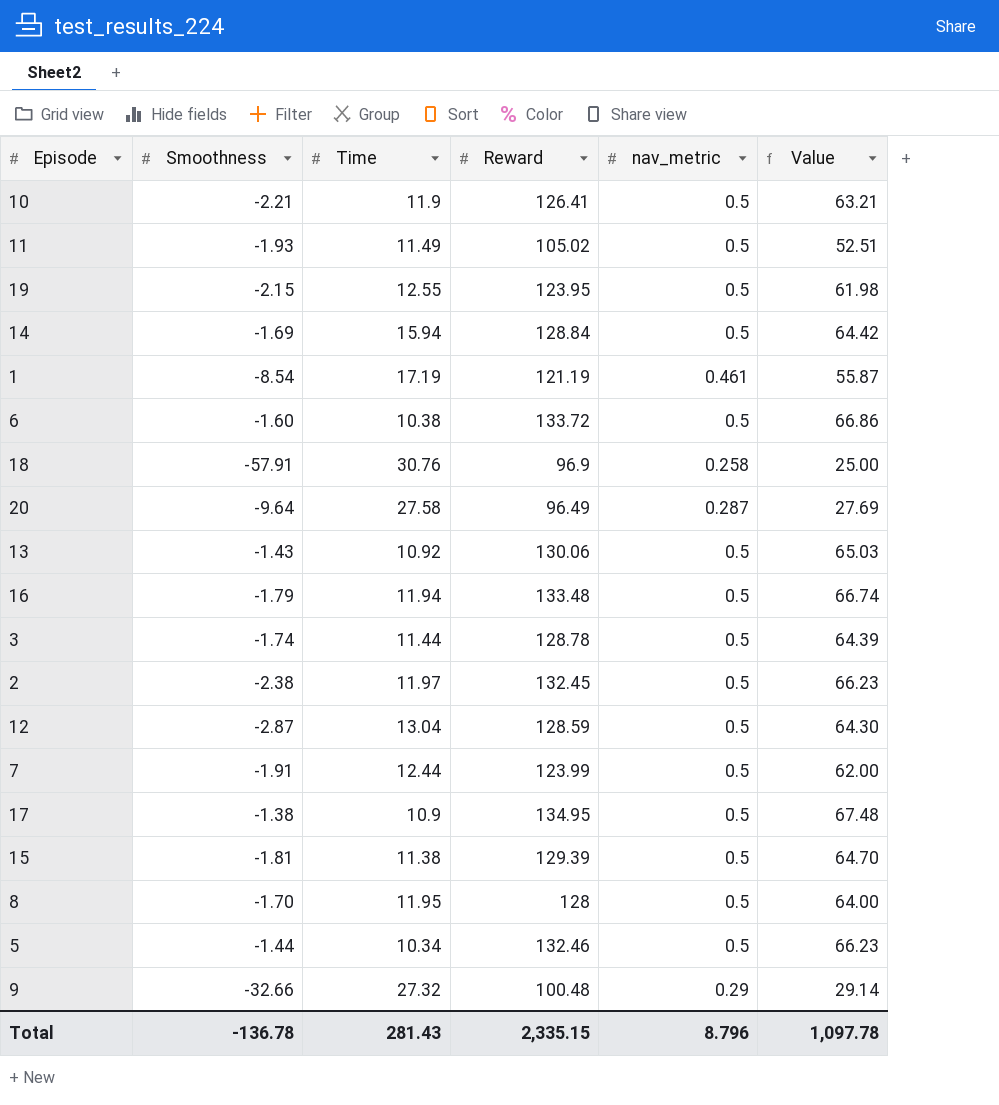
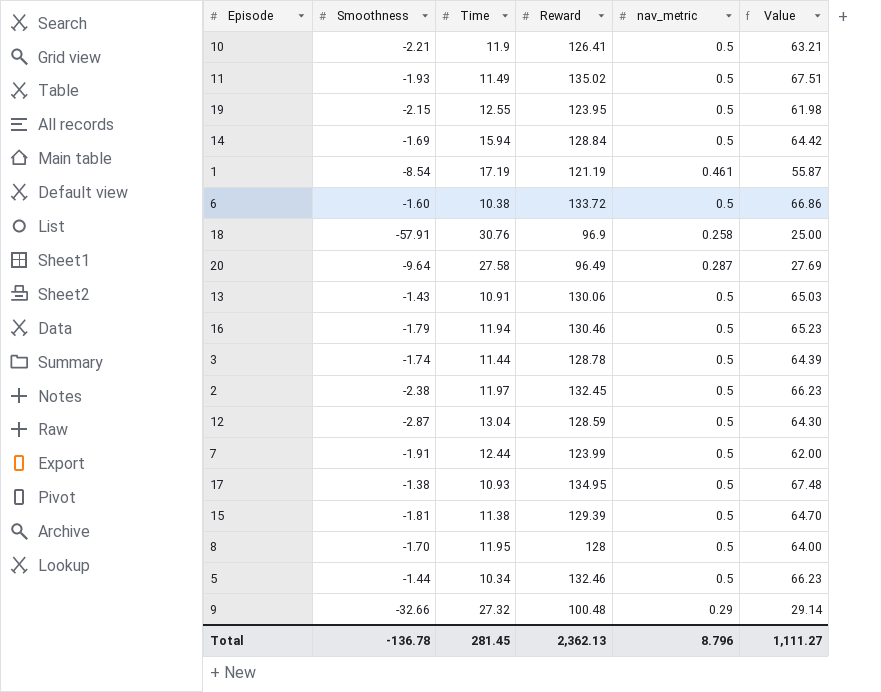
11 | Reward: 105.02 -> 135.02
11 | Value: 52.51 -> 67.51
13 | Time: 10.92 -> 10.91
16 | Reward: 133.48 -> 130.46
16 | Value: 66.74 -> 65.23
17 | Time: 10.9 -> 10.93
Total | Time: 281.43 -> 281.45
Total | Reward: 2,335.15 -> 2,362.13
Total | Value: 1,097.78 -> 1,111.27

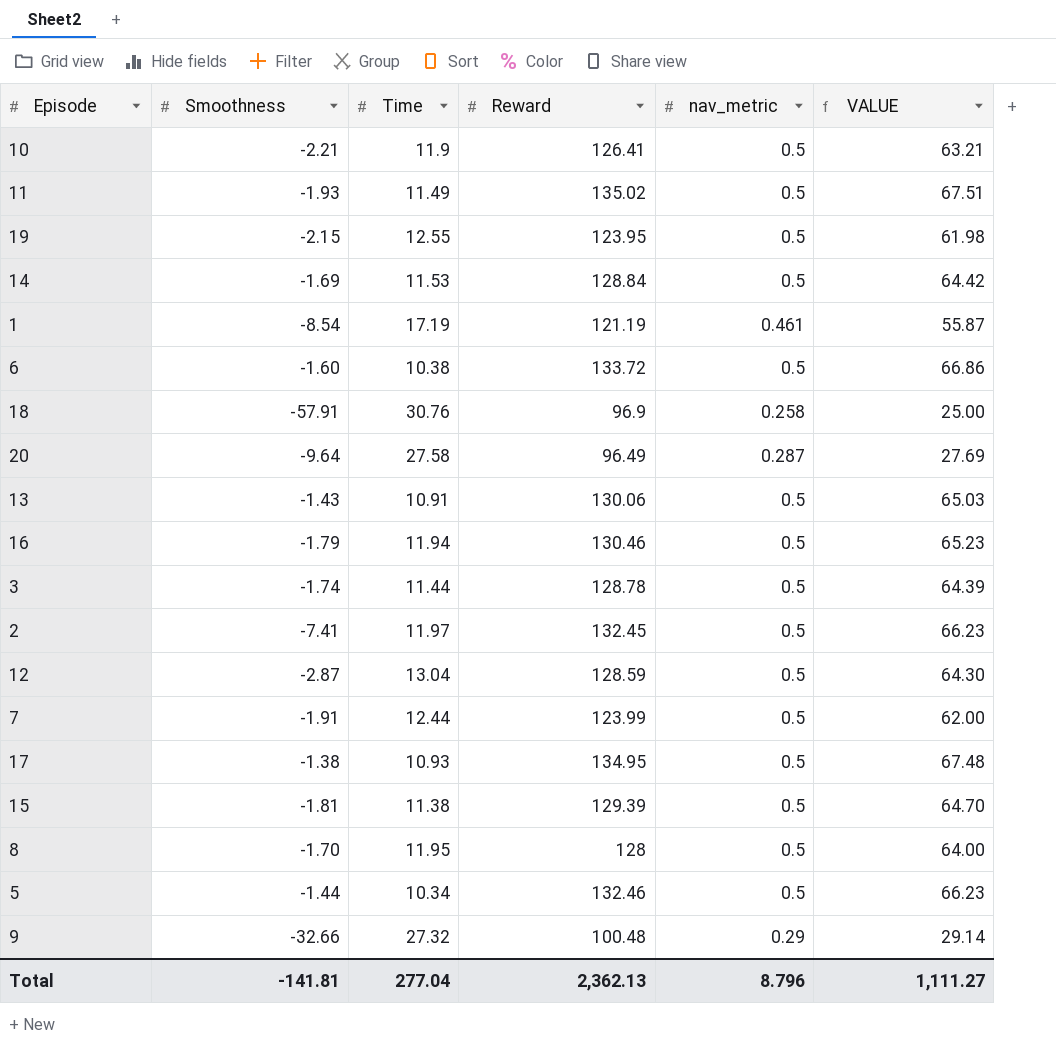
column name: Value -> VALUE
14 | Time: 15.94 -> 11.53
2 | Smoothness: -2.38 -> -7.41
Total | Smoothness: -136.78 -> -141.81
Total | Time: 281.45 -> 277.04

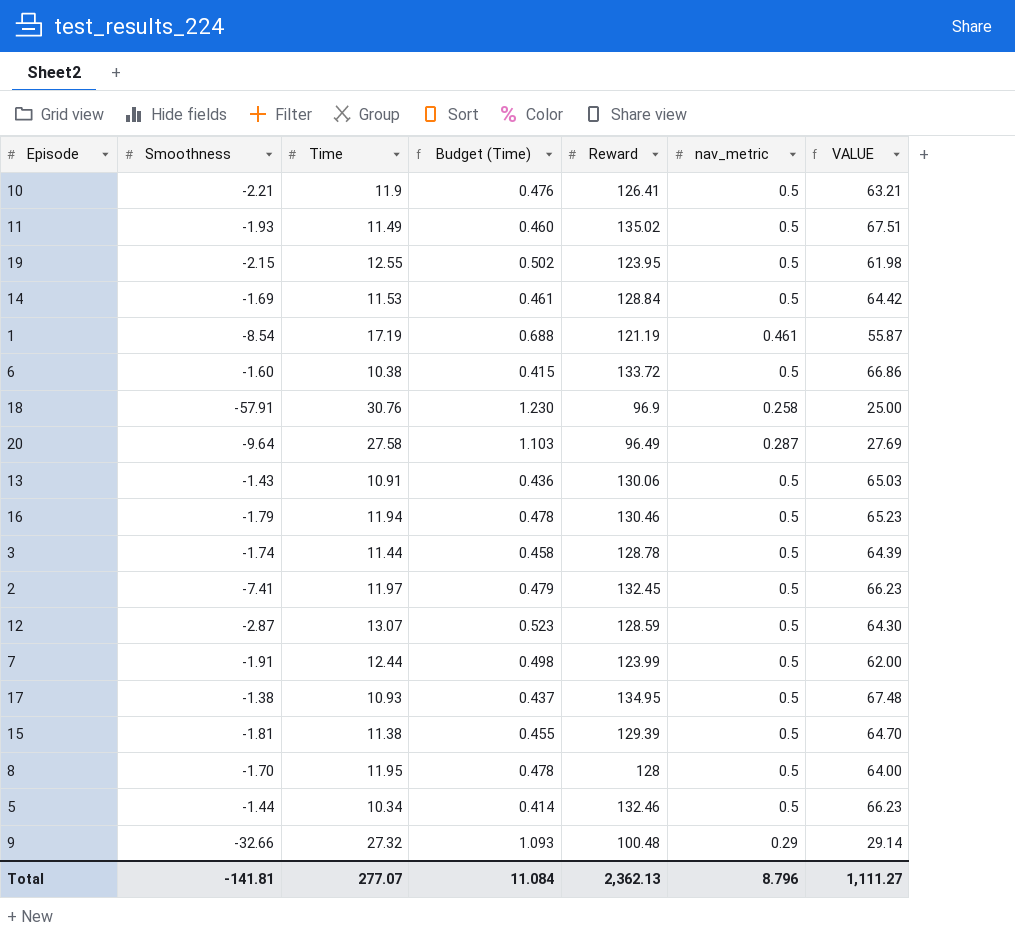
column Budget (Time) | formula: none -> [Time] * 0.04
12 | Time: 13.04 -> 13.07
Total | Time: 277.04 -> 277.07

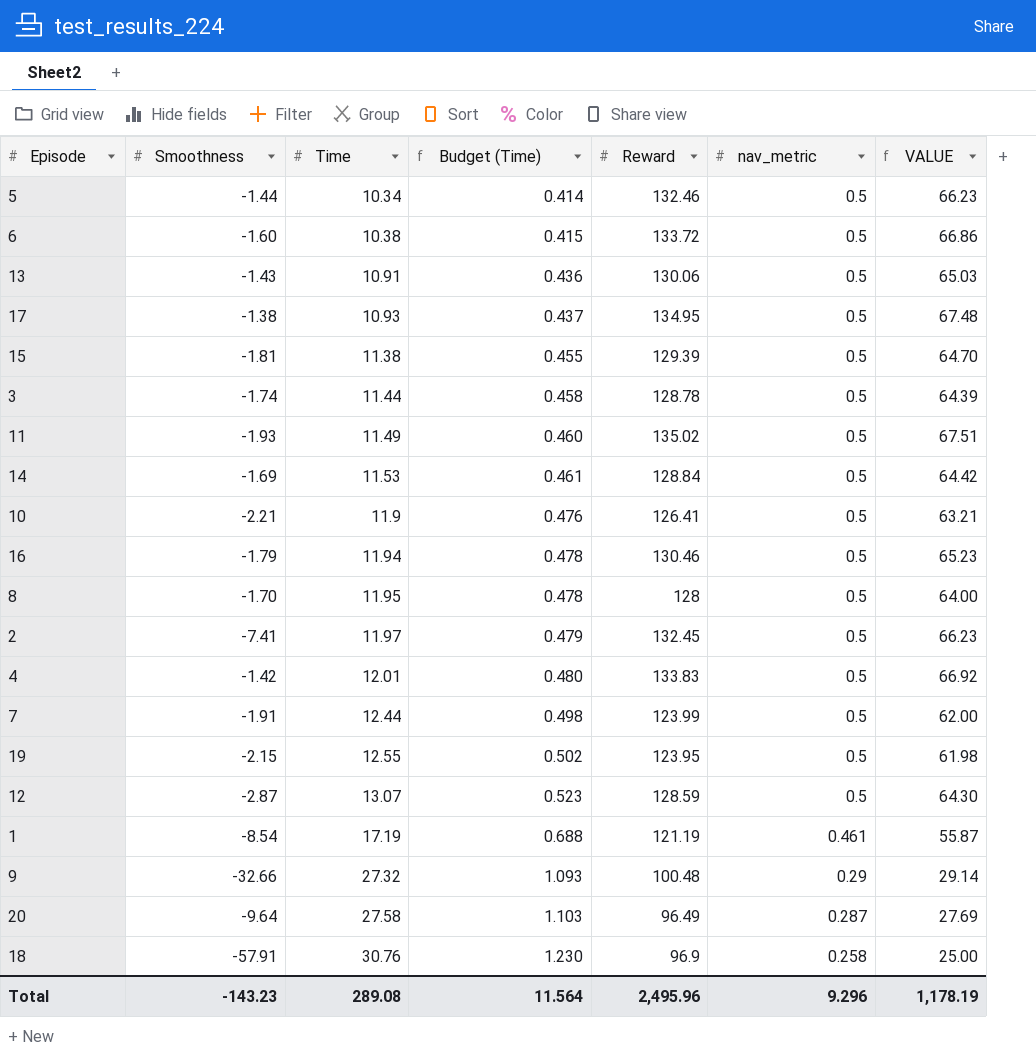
row order: none -> Time ascending
row 4: none -> -1.42 | 12.01 | 0.480 | 133.83 | 0.5 | 66.92
Total | Smoothness: -141.81 -> -143.23
Total | Time: 277.07 -> 289.08
Total | Budget (Time): 11.084 -> 11.564
Total | Reward: 2,362.13 -> 2,495.96
Total | nav_metric: 8.796 -> 9.296
Total | VALUE: 1,111.27 -> 1,178.19

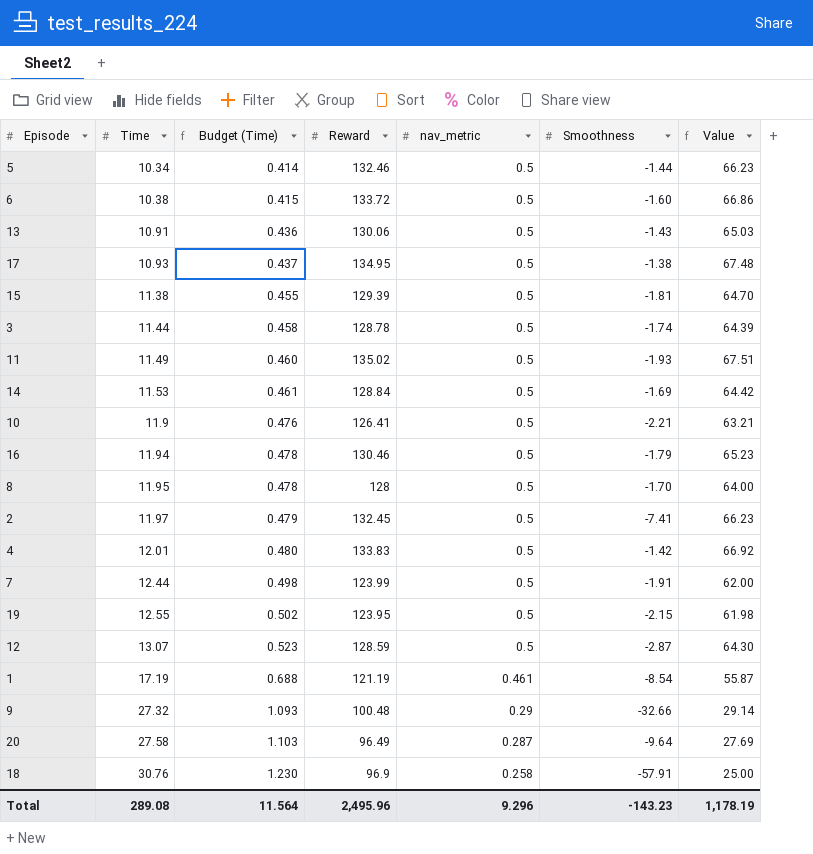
column Smoothness | position: 2 -> 6
column name: VALUE -> Value

